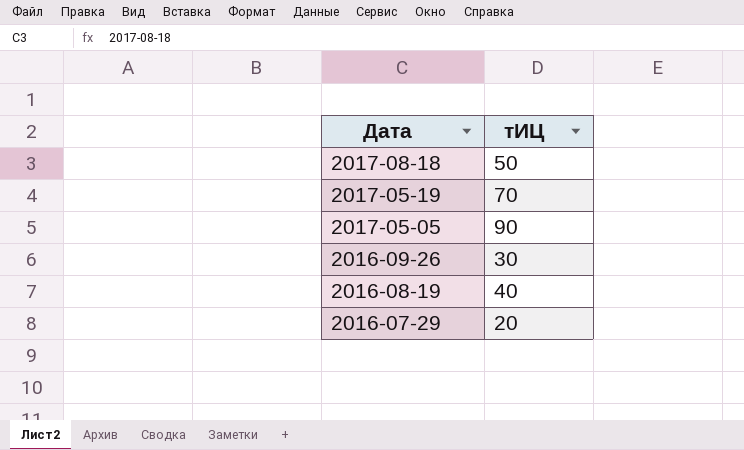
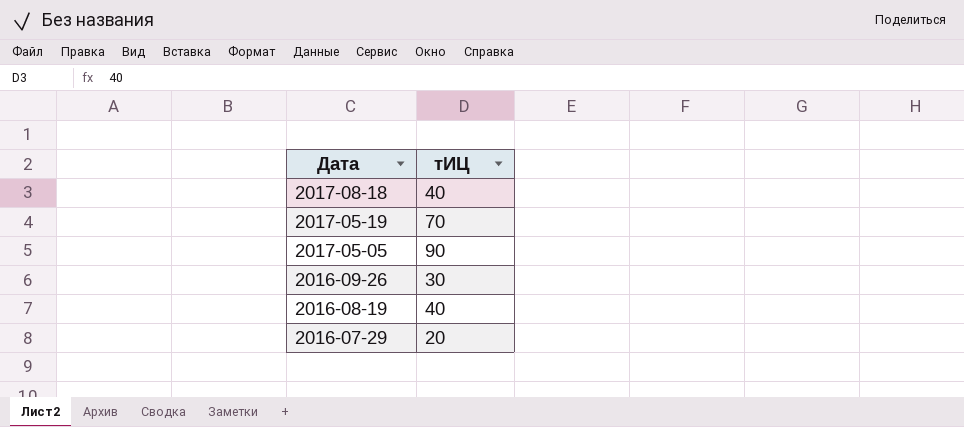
2017-08-18 | тИЦ: 50 -> 40

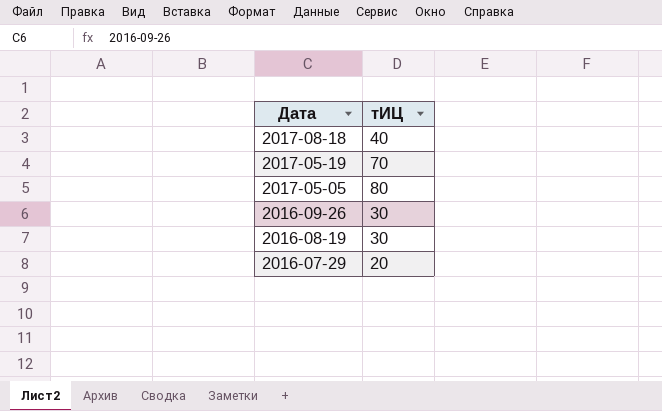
2017-05-05 | тИЦ: 90 -> 80
2016-08-19 | тИЦ: 40 -> 30

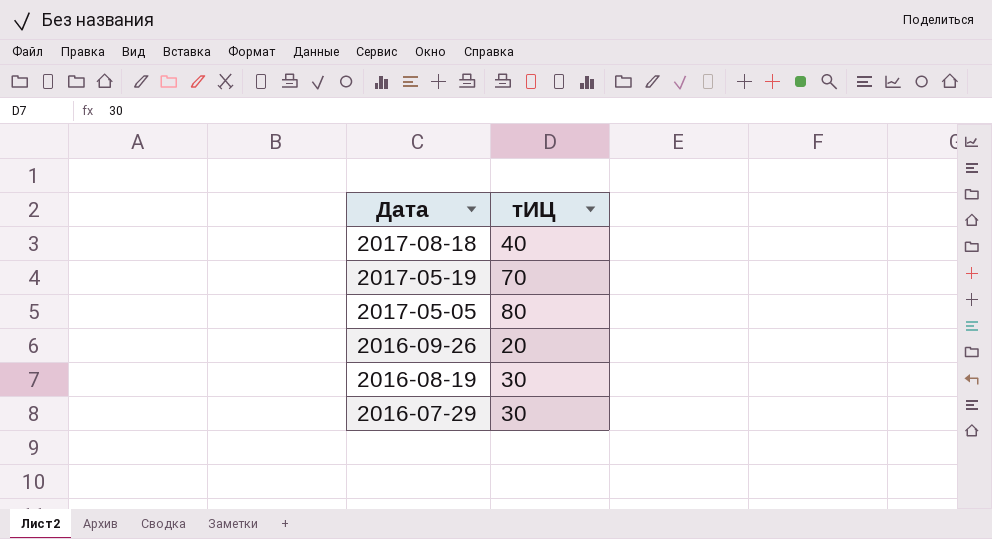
2016-09-26 | тИЦ: 30 -> 20
2016-07-29 | тИЦ: 20 -> 30

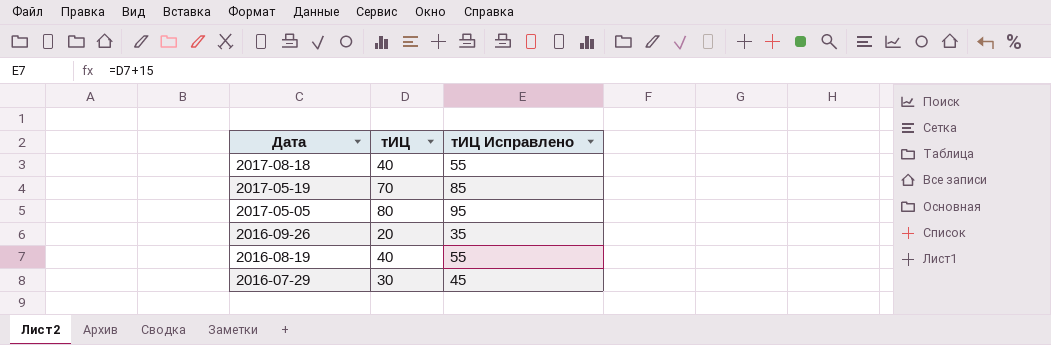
column тИЦ Исправлено | formula: none -> [тИЦ] + 15
2016-08-19 | тИЦ: 30 -> 40

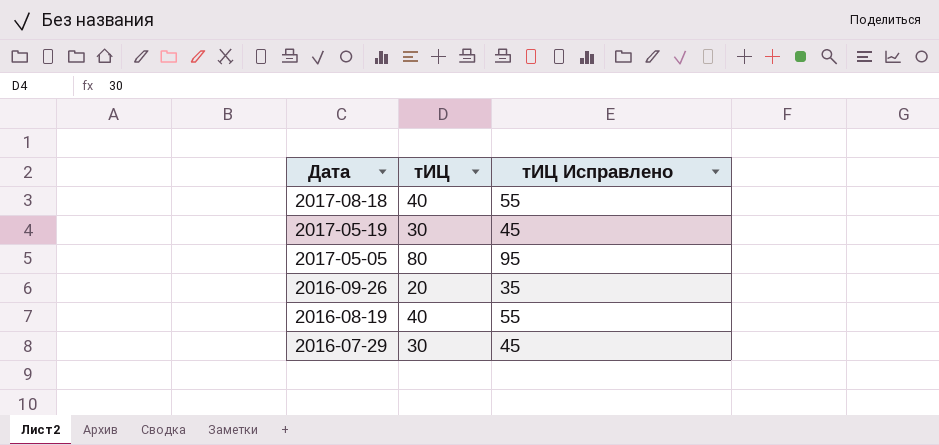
2017-05-19 | тИЦ: 70 -> 30
2017-05-19 | тИЦ Исправлено: 85 -> 45

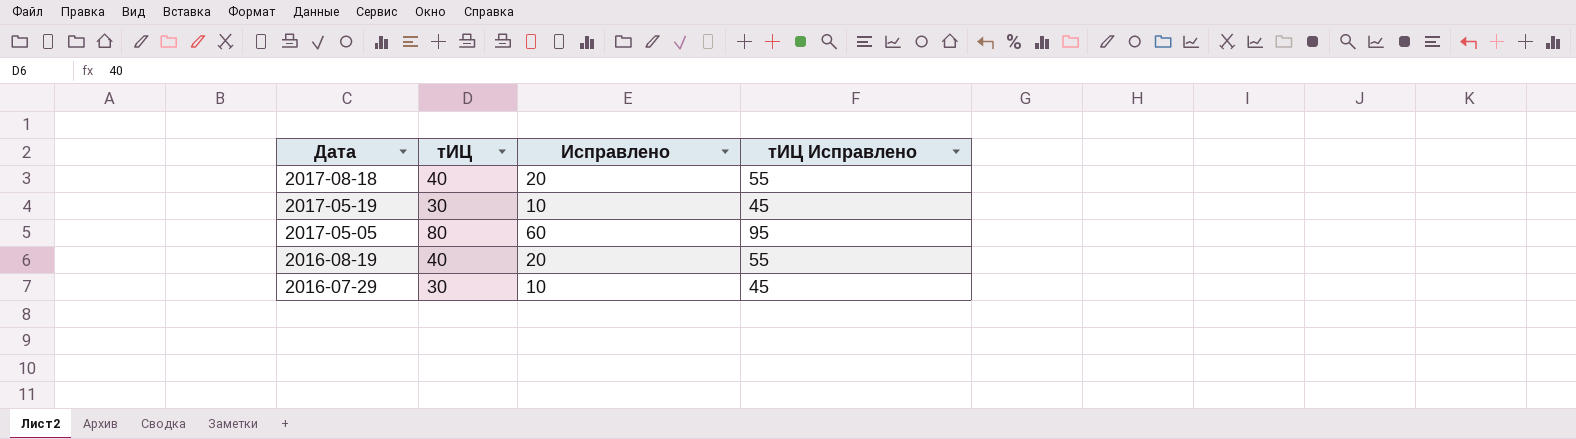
column Исправлено | formula: none -> [тИЦ] - 20
row 2016-09-26: 20 | 35 -> none

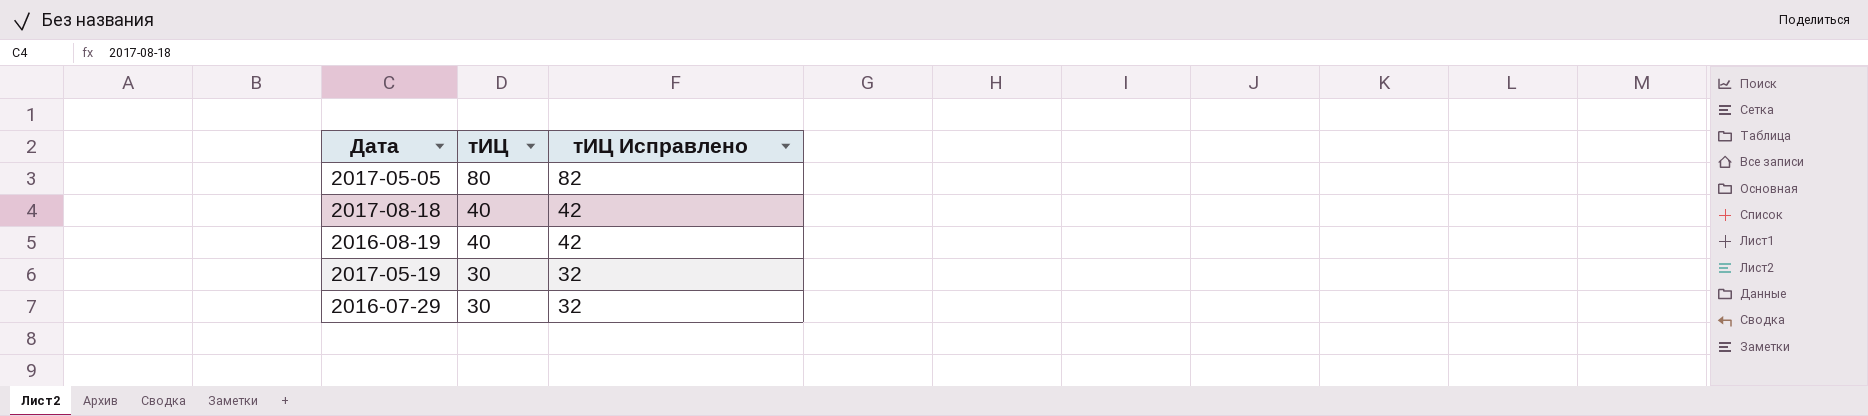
row order: Дата descending -> тИЦ descending
column Исправлено | formula: [тИЦ] - 20 -> none
column тИЦ Исправлено | formula: [тИЦ] + 15 -> [тИЦ] + 2

